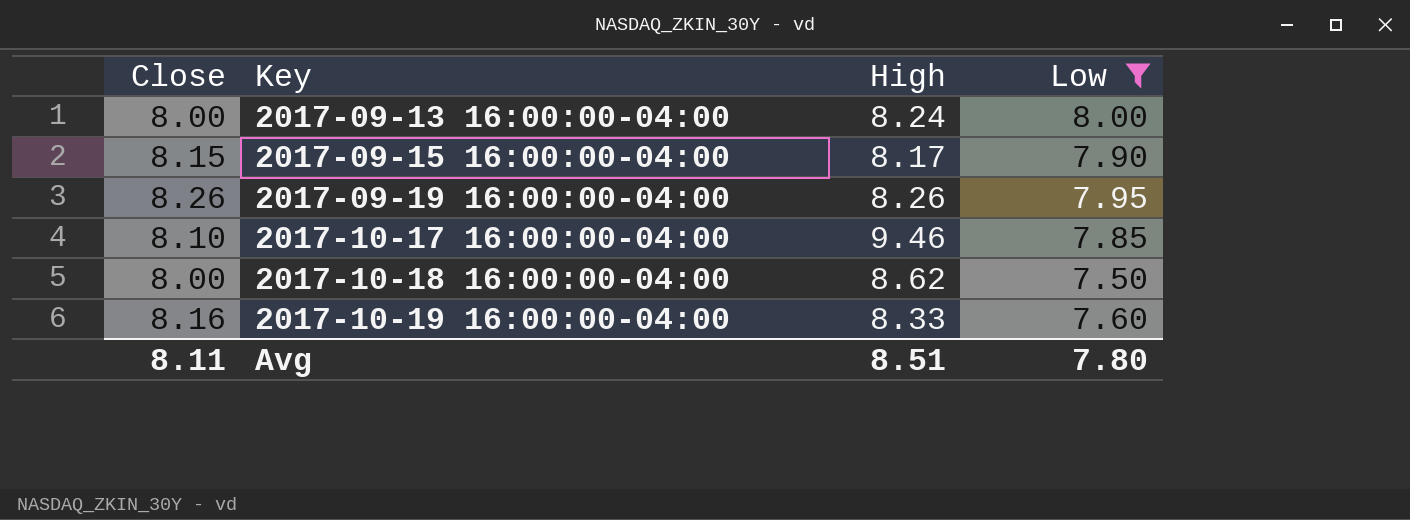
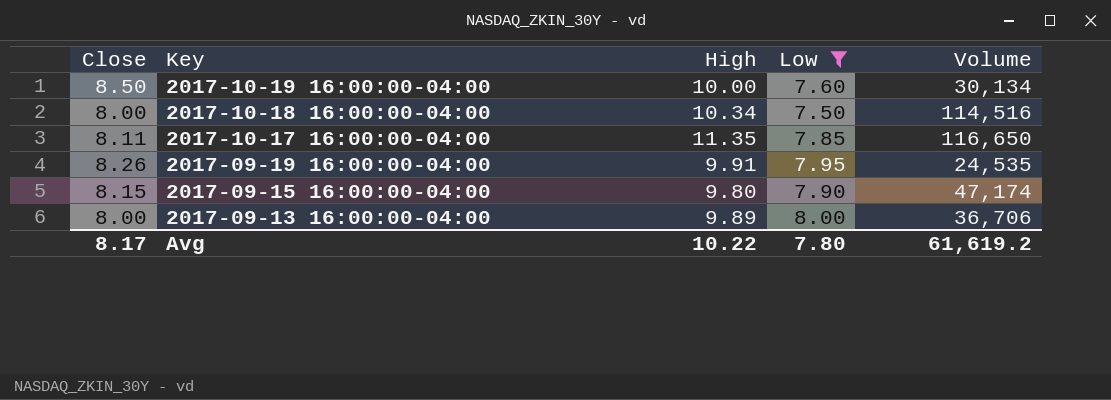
row order: Key ascending -> Key descending
column Volume | position: none -> 5
2017-10-19 16:00:00-04:00 | Close: 8.16 -> 8.50
2017-10-19 16:00:00-04:00 | High: 8.33 -> 10.00
2017-10-18 16:00:00-04:00 | High: 8.62 -> 10.34
2017-10-17 16:00:00-04:00 | Close: 8.10 -> 8.11
2017-10-17 16:00:00-04:00 | High: 9.46 -> 11.35
2017-09-19 16:00:00-04:00 | High: 8.26 -> 9.91
2017-09-15 16:00:00-04:00 | High: 8.17 -> 9.80
2017-09-13 16:00:00-04:00 | High: 8.24 -> 9.89
Avg | Close: 8.11 -> 8.17
Avg | High: 8.51 -> 10.22

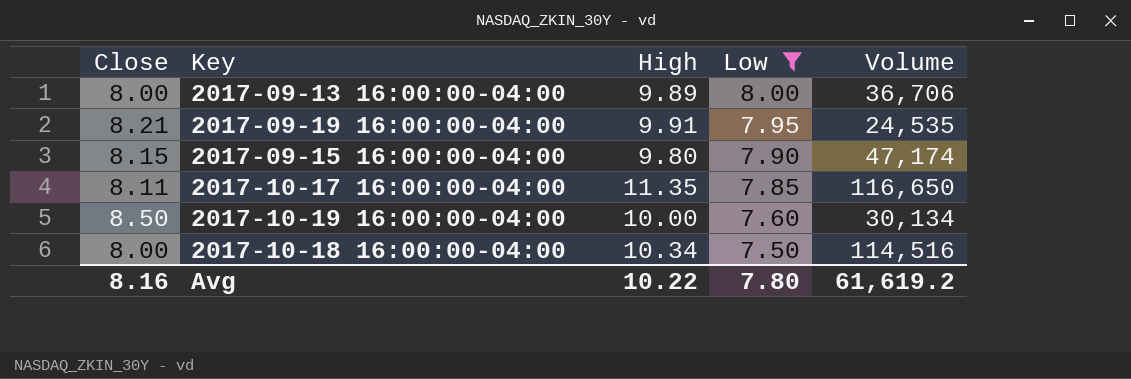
row order: Key descending -> Low descending
2017-09-19 16:00:00-04:00 | Close: 8.26 -> 8.21
Avg | Close: 8.17 -> 8.16

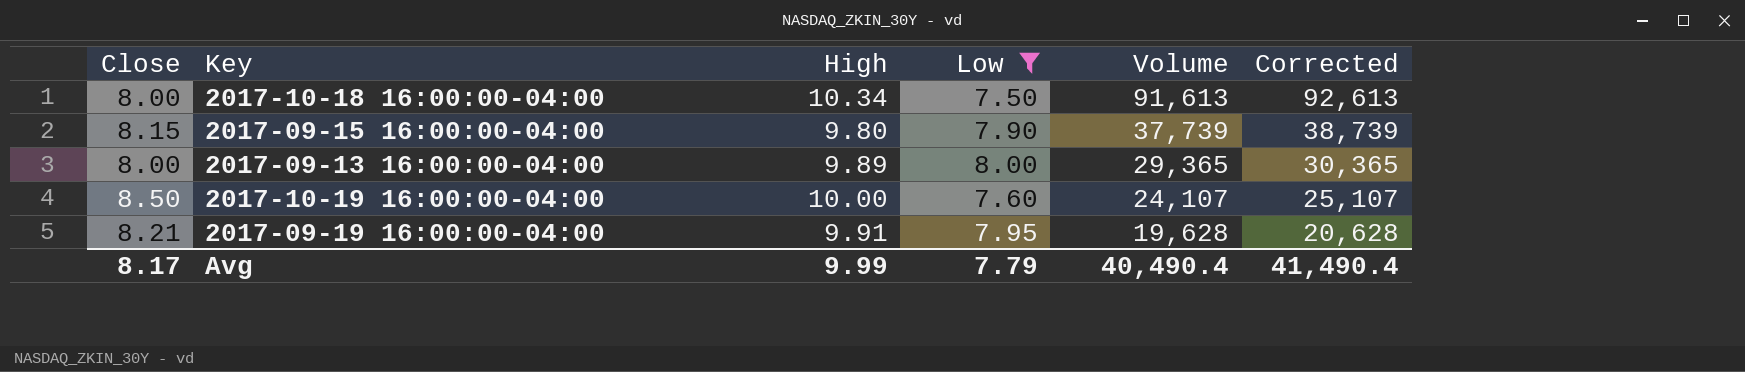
row order: Low descending -> Volume descending
column Corrected | formula: none -> [Volume] + 1000
row 2017-10-17 16:00:00-04:00: 8.11 | 11.35 | 7.85 | 116,650 -> none
2017-10-18 16:00:00-04:00 | Volume: 114,516 -> 91,613
2017-09-15 16:00:00-04:00 | Volume: 47,174 -> 37,739
2017-09-13 16:00:00-04:00 | Volume: 36,706 -> 29,365
2017-10-19 16:00:00-04:00 | Volume: 30,134 -> 24,107
2017-09-19 16:00:00-04:00 | Volume: 24,535 -> 19,628
Avg | Close: 8.16 -> 8.17
Avg | High: 10.22 -> 9.99
Avg | Low: 7.80 -> 7.79
Avg | Volume: 61,619.2 -> 40,490.4

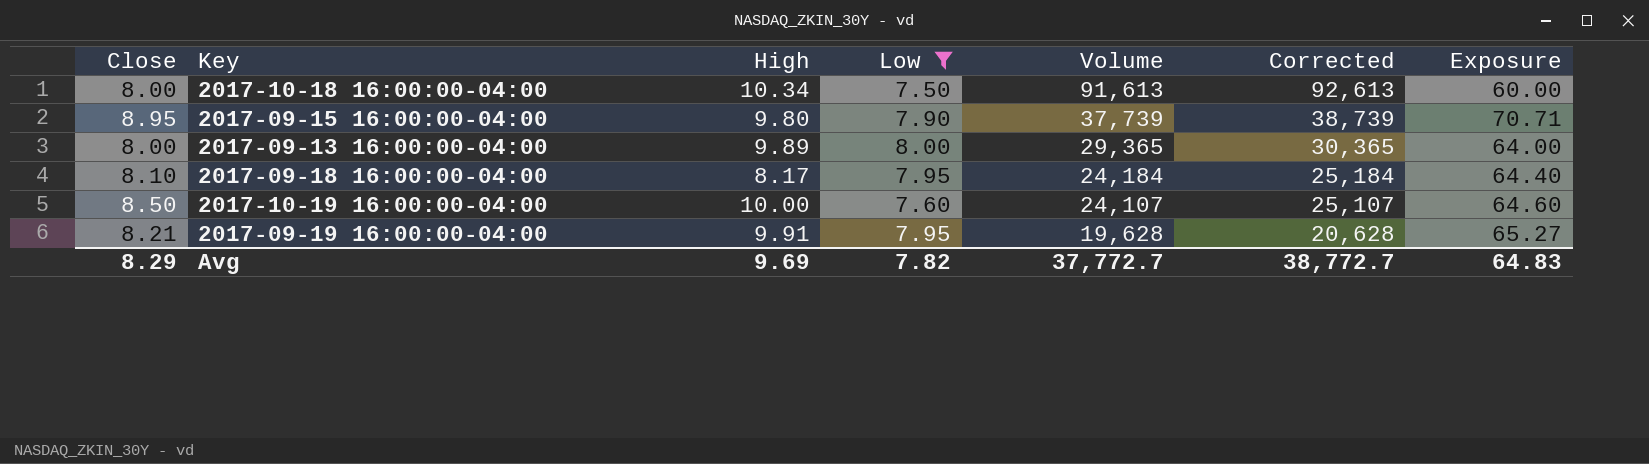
column Exposure | formula: none -> [Close] * [Low]
2017-09-15 16:00:00-04:00 | Close: 8.15 -> 8.95
row 2017-09-18 16:00:00-04:00: none -> 8.10 | 8.17 | 7.95 | 24,184 | 25,184 | 64.40
Avg | Close: 8.17 -> 8.29
Avg | High: 9.99 -> 9.69
Avg | Low: 7.79 -> 7.82
Avg | Volume: 40,490.4 -> 37,772.7
Avg | Corrected: 41,490.4 -> 38,772.7

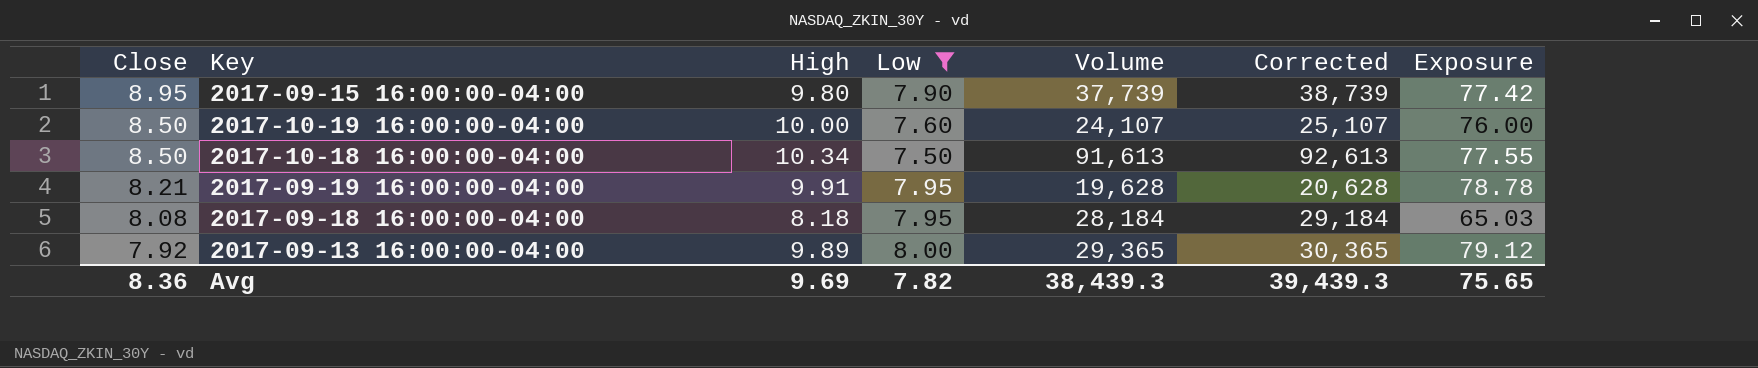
row order: Volume descending -> Close descending
column Exposure | formula: [Close] * [Low] -> [High] * [Low]
2017-10-18 16:00:00-04:00 | Close: 8.00 -> 8.50
2017-09-18 16:00:00-04:00 | Close: 8.10 -> 8.08
2017-09-18 16:00:00-04:00 | High: 8.17 -> 8.18
2017-09-18 16:00:00-04:00 | Volume: 24,184 -> 28,184
2017-09-18 16:00:00-04:00 | Corrected: 25,184 -> 29,184
2017-09-13 16:00:00-04:00 | Close: 8.00 -> 7.92
Avg | Close: 8.29 -> 8.36
Avg | Volume: 37,772.7 -> 38,439.3
Avg | Corrected: 38,772.7 -> 39,439.3
Avg | Exposure: 64.83 -> 75.65

